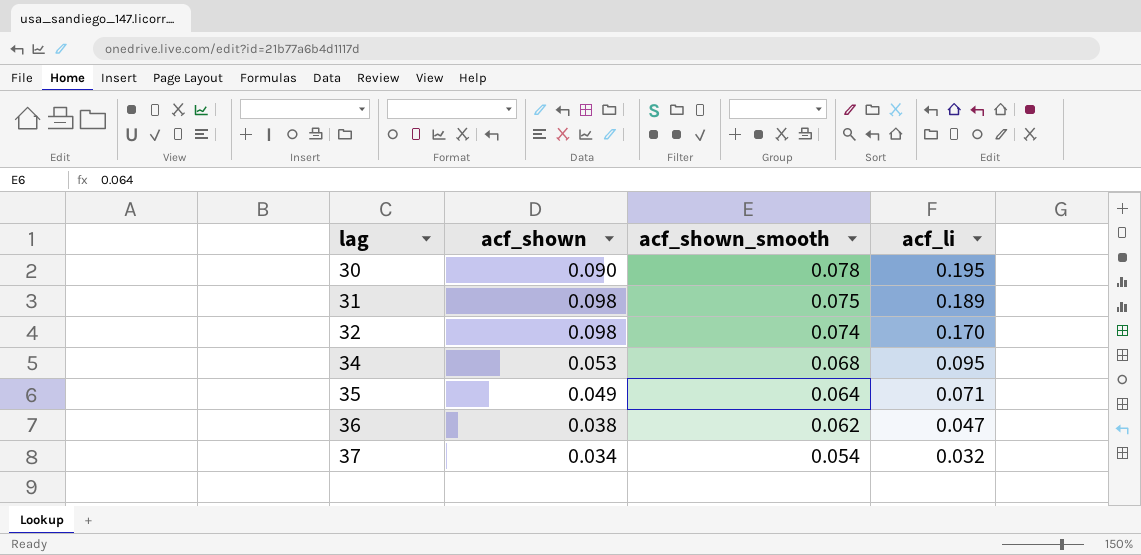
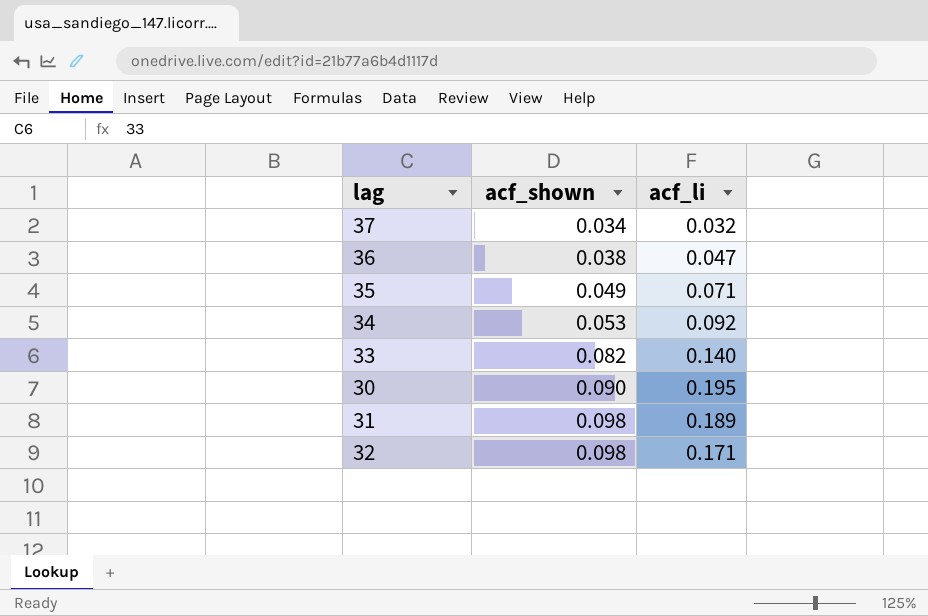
row order: lag ascending -> acf_shown ascending
column acf_shown_smooth | position: 3 -> none
34 | acf_li: 0.095 -> 0.092
row 33: none -> 0.082 | 0.140
32 | acf_li: 0.170 -> 0.171

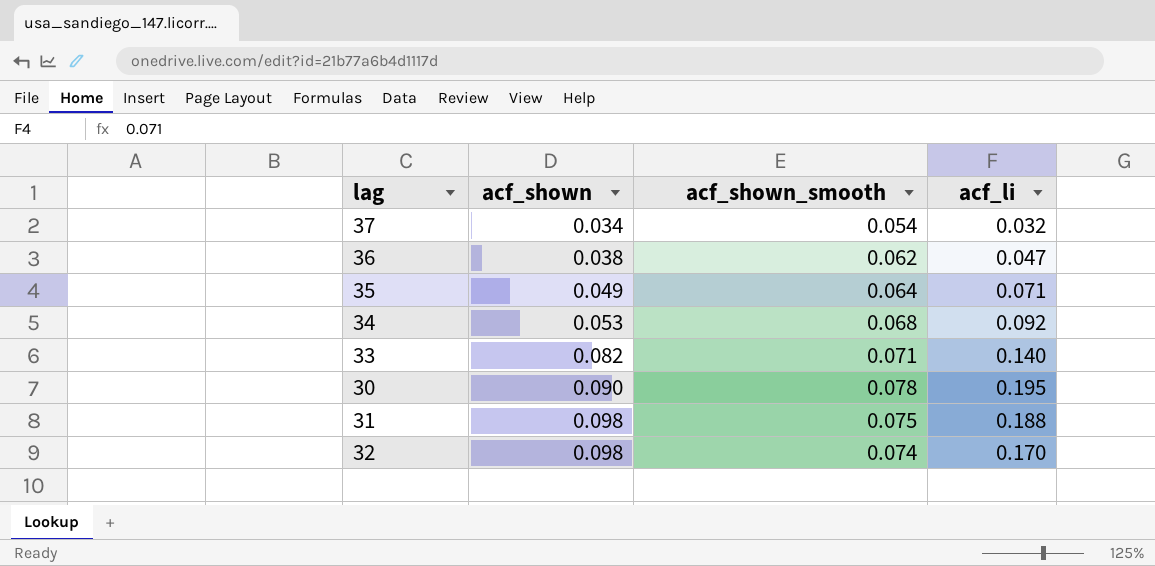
column acf_shown_smooth | position: none -> 3
31 | acf_li: 0.189 -> 0.188
32 | acf_li: 0.171 -> 0.170

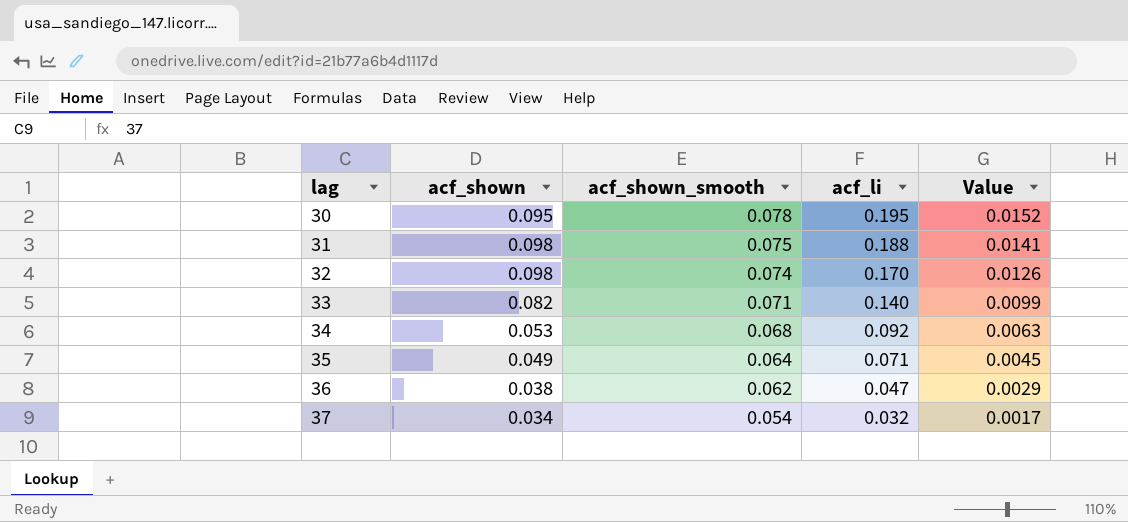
row order: acf_shown ascending -> lag ascending
column Value | formula: none -> [acf_shown_smooth] * [acf_li]
30 | acf_shown: 0.090 -> 0.095

